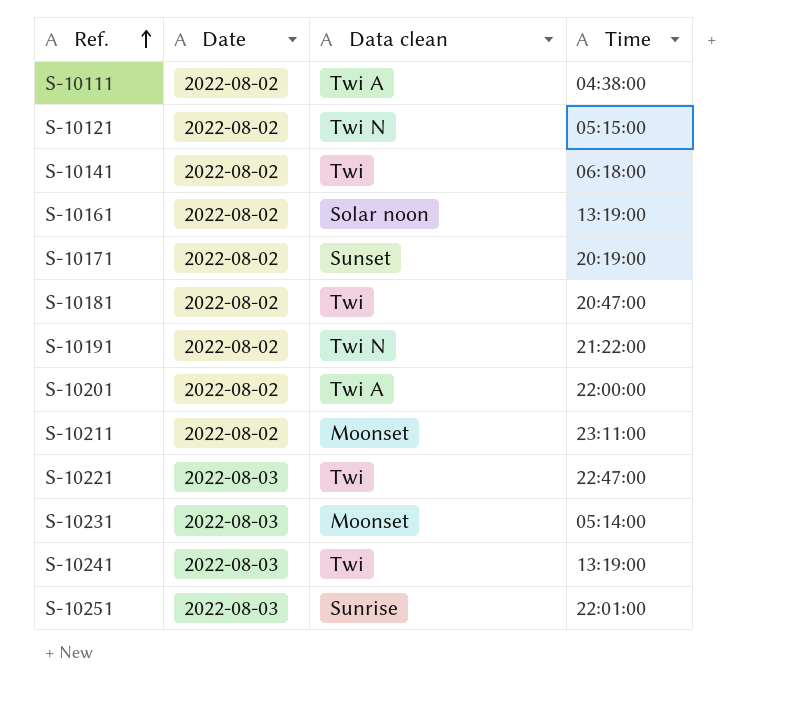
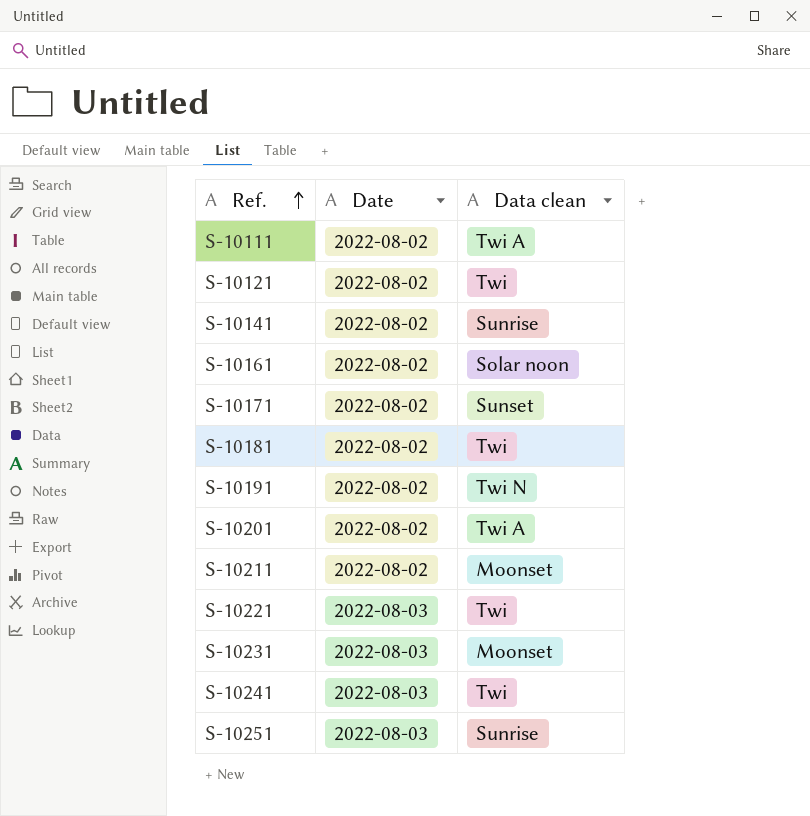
column Time | position: 4 -> none
S-10121 | Data clean: Twi N -> Twi
S-10141 | Data clean: Twi -> Sunrise

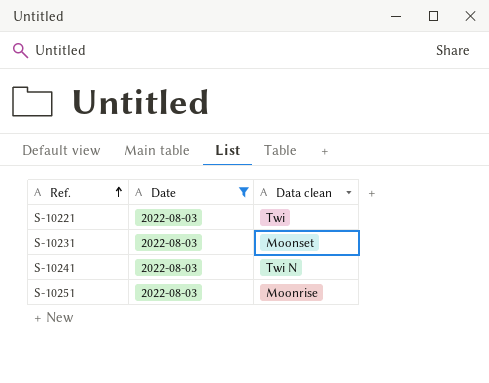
filter: none -> Date = 2022-08-03
S-10241 | Data clean: Twi -> Twi N
S-10251 | Data clean: Sunrise -> Moonrise

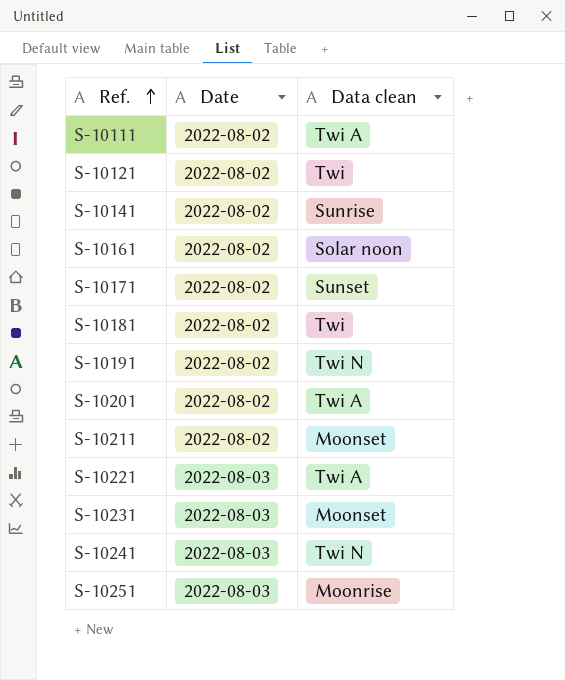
filter: Date = 2022-08-03 -> none
S-10221 | Data clean: Twi -> Twi A

